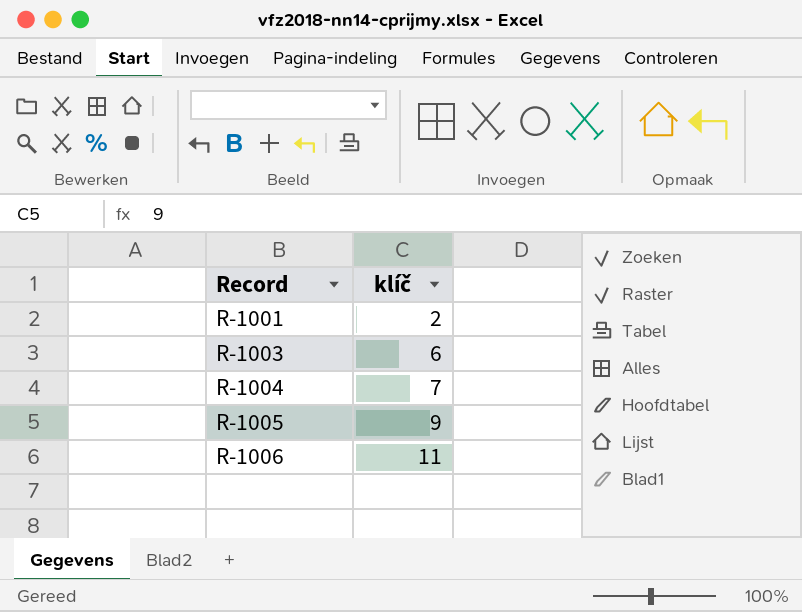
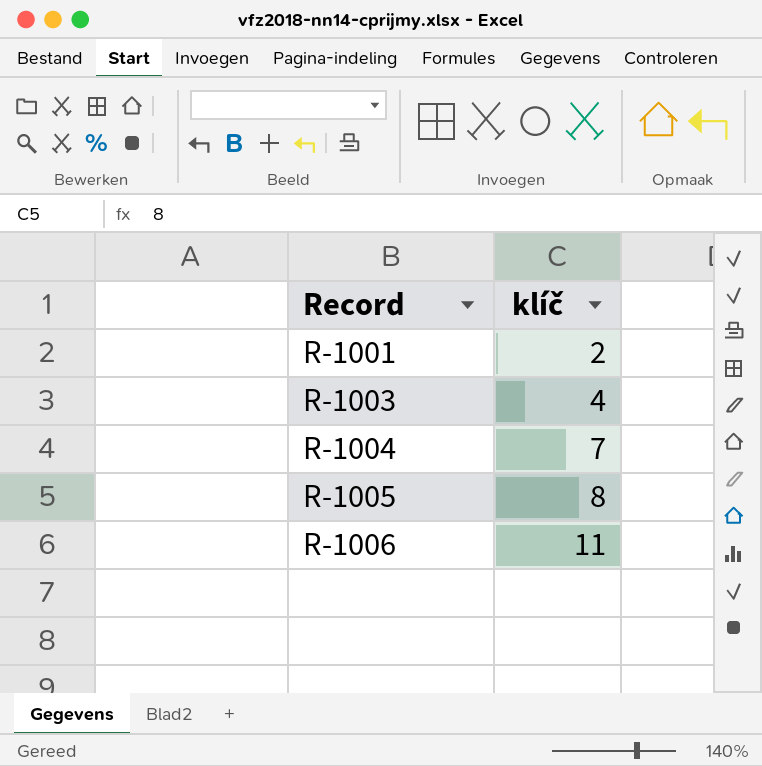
R-1003 | klíč: 6 -> 4
R-1005 | klíč: 9 -> 8

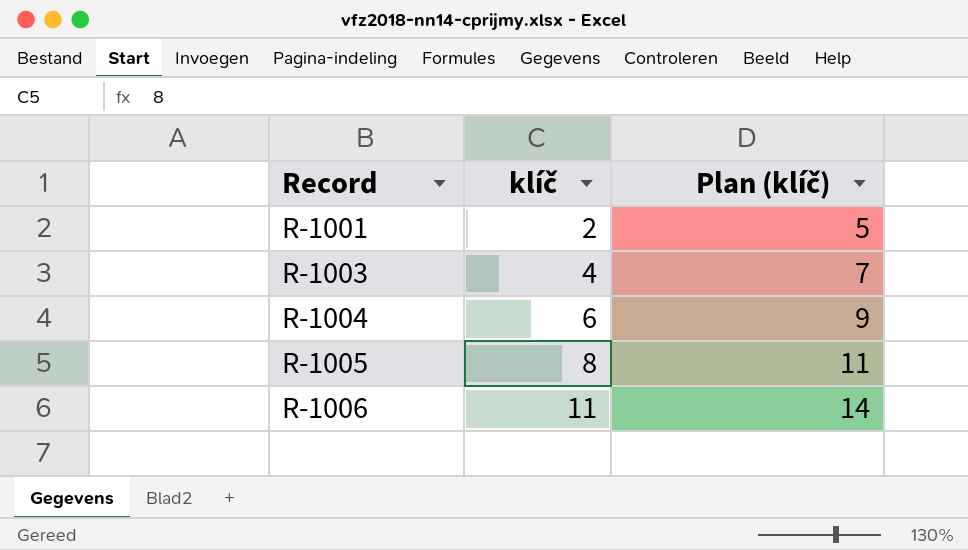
column Plan (klíč) | formula: none -> [klíč] + 3
R-1004 | klíč: 7 -> 6

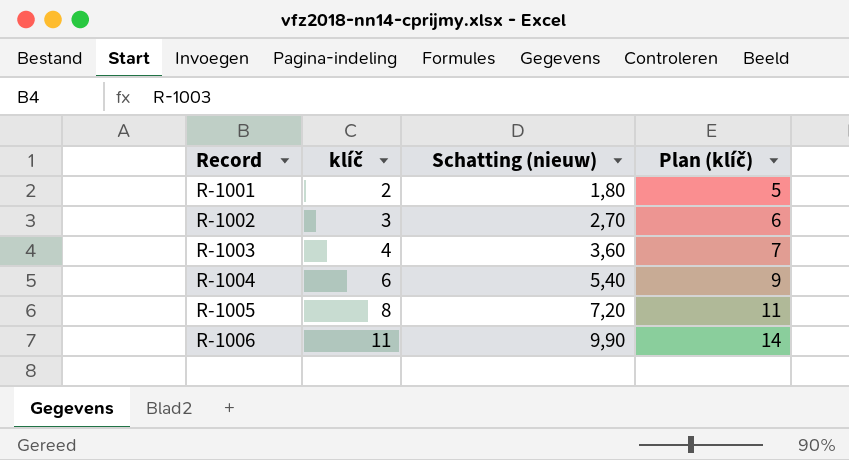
column Schatting (nieuw) | formula: none -> [klíč] * 0,9
row R-1002: none -> 3 | 2,70 | 6

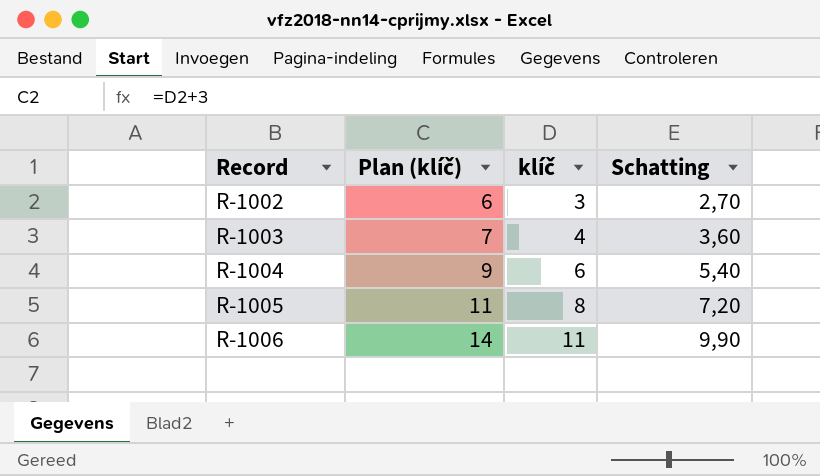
column Plan (klíč) | position: 4 -> 2
column name: Schatting (nieuw) -> Schatting
row R-1001: 2 | 1,80 | 5 -> none

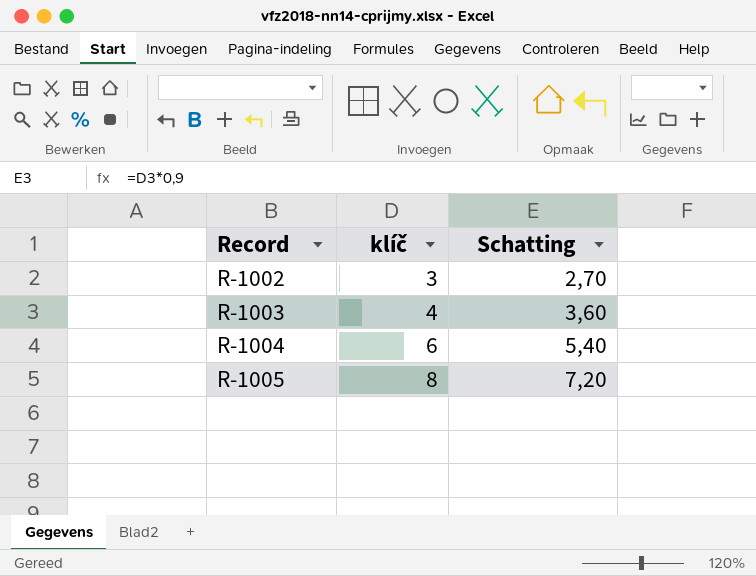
column Plan (klíč) | formula: [klíč] + 3 -> none
row R-1006: 14 | 11 | 9,90 -> none

